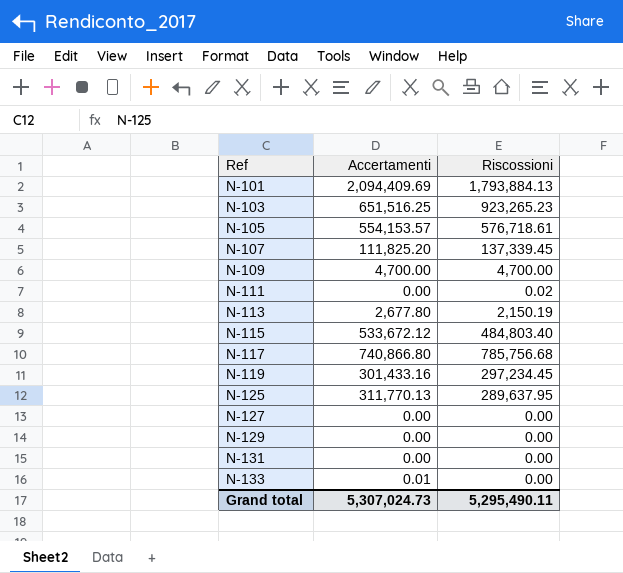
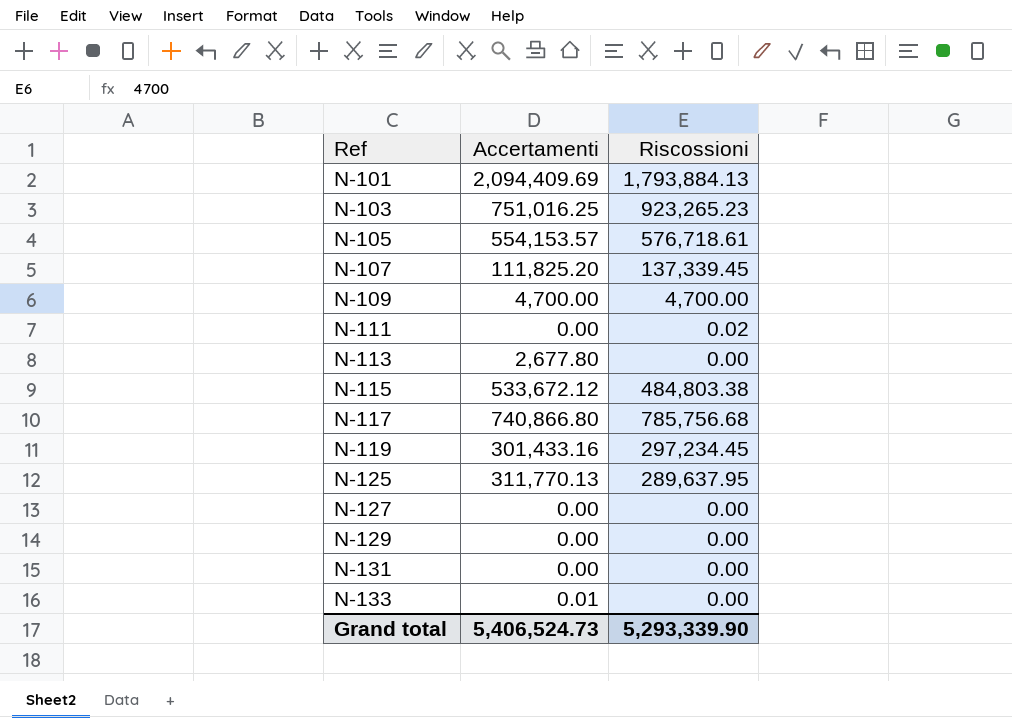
N-103 | Accertamenti: 651,516.25 -> 751,016.25
N-113 | Riscossioni: 2,150.19 -> 0.00
N-115 | Riscossioni: 484,803.40 -> 484,803.38
Grand total | Accertamenti: 5,307,024.73 -> 5,406,524.73
Grand total | Riscossioni: 5,295,490.11 -> 5,293,339.90

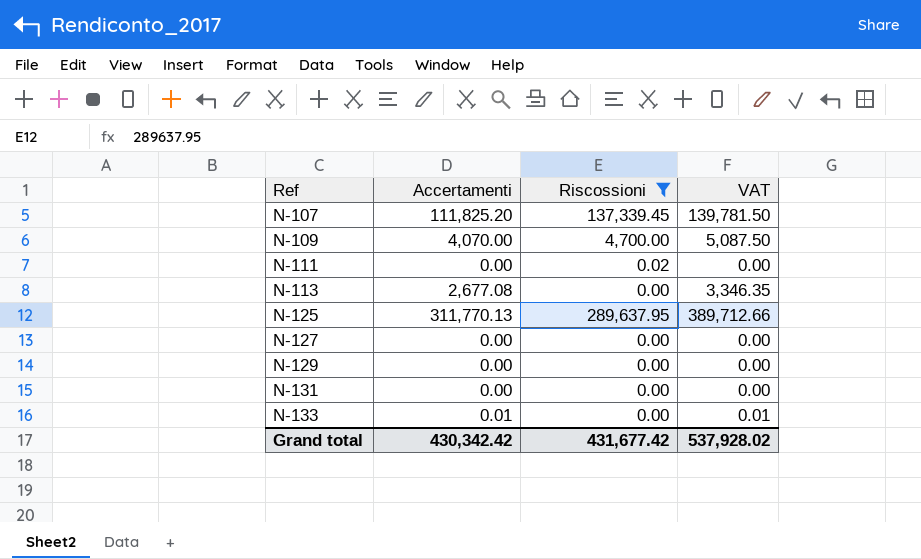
filter: none -> Riscossioni <= 289,637.95
column VAT | formula: none -> [Accertamenti] * 1.25
N-109 | Accertamenti: 4,700.00 -> 4,070.00
N-113 | Accertamenti: 2,677.80 -> 2,677.08
Grand total | Accertamenti: 5,406,524.73 -> 430,342.42
Grand total | Riscossioni: 5,293,339.90 -> 431,677.42

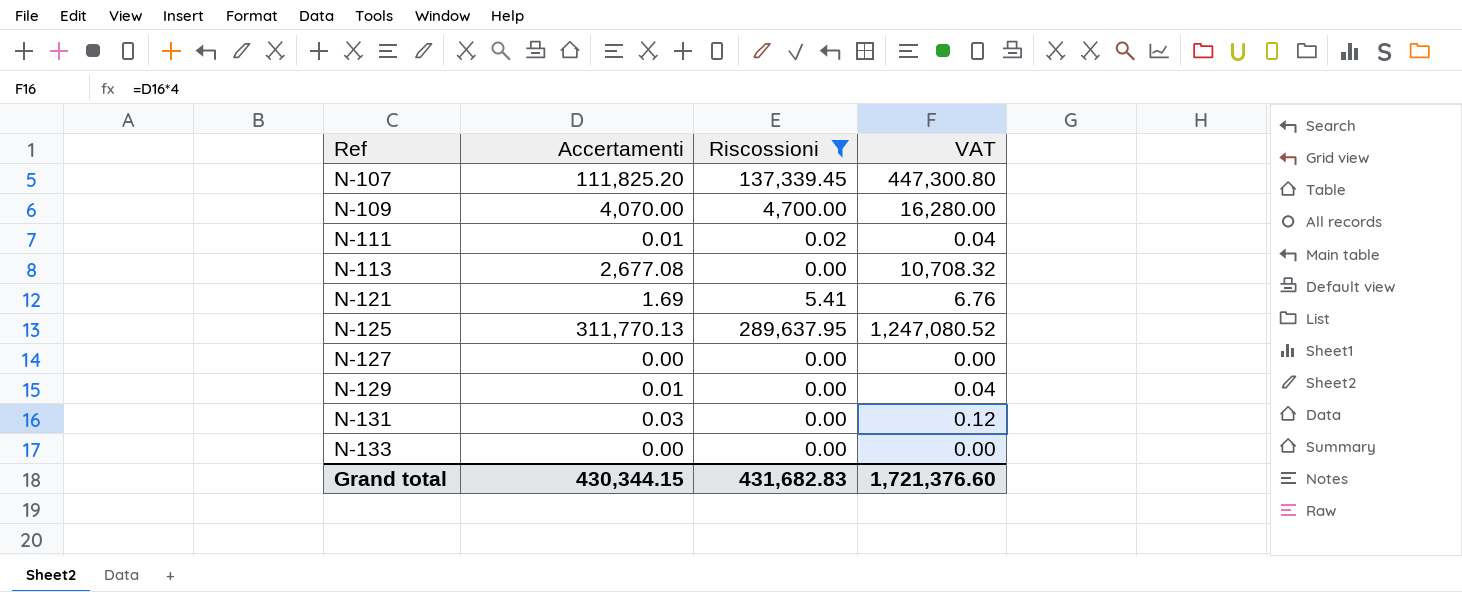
column VAT | formula: [Accertamenti] * 1.25 -> [Accertamenti] * 4
N-111 | Accertamenti: 0.00 -> 0.01
row N-121: none -> 1.69 | 5.41 | 6.76
N-129 | Accertamenti: 0.00 -> 0.01
N-131 | Accertamenti: 0.00 -> 0.03
N-133 | Accertamenti: 0.01 -> 0.00
Grand total | Accertamenti: 430,342.42 -> 430,344.15
Grand total | Riscossioni: 431,677.42 -> 431,682.83
Grand total | VAT: 537,928.02 -> 1,721,376.60

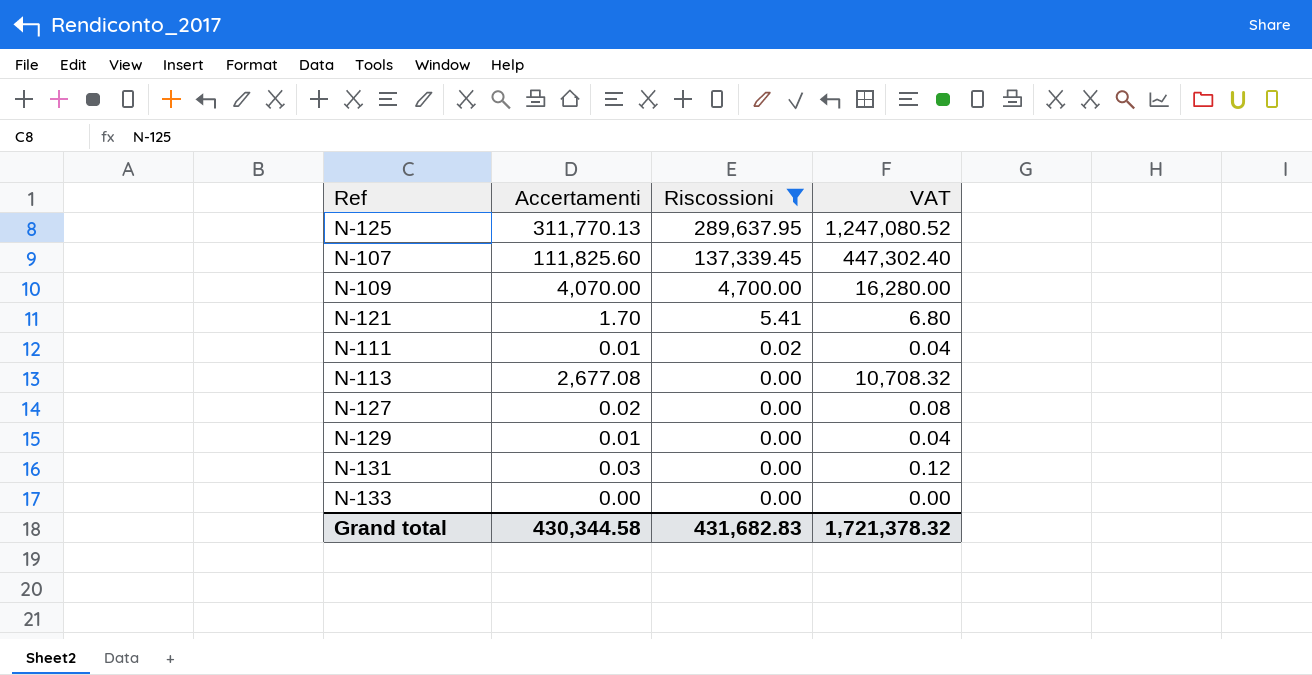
row order: Ref ascending -> Riscossioni descending
N-107 | Accertamenti: 111,825.20 -> 111,825.60
N-107 | VAT: 447,300.80 -> 447,302.40
N-121 | Accertamenti: 1.69 -> 1.70
N-121 | VAT: 6.76 -> 6.80
N-127 | Accertamenti: 0.00 -> 0.02
N-127 | VAT: 0.00 -> 0.08
Grand total | Accertamenti: 430,344.15 -> 430,344.58
Grand total | VAT: 1,721,376.60 -> 1,721,378.32

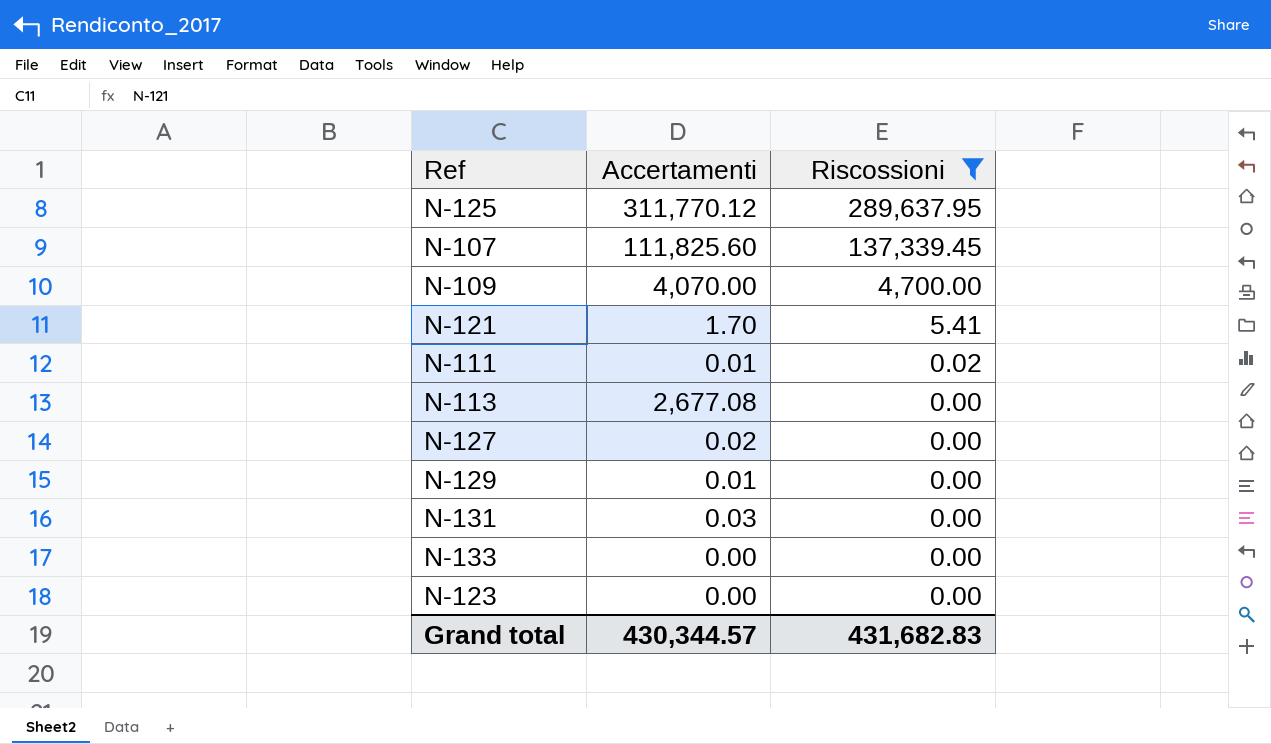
column VAT | formula: [Accertamenti] * 4 -> none
N-125 | Accertamenti: 311,770.13 -> 311,770.12
row N-123: none -> 0.00 | 0.00
Grand total | Accertamenti: 430,344.58 -> 430,344.57

